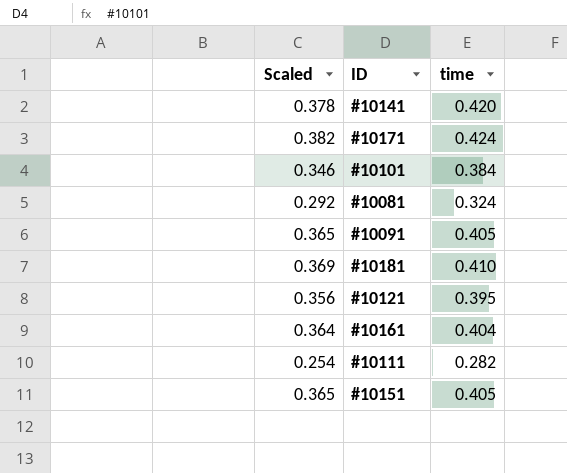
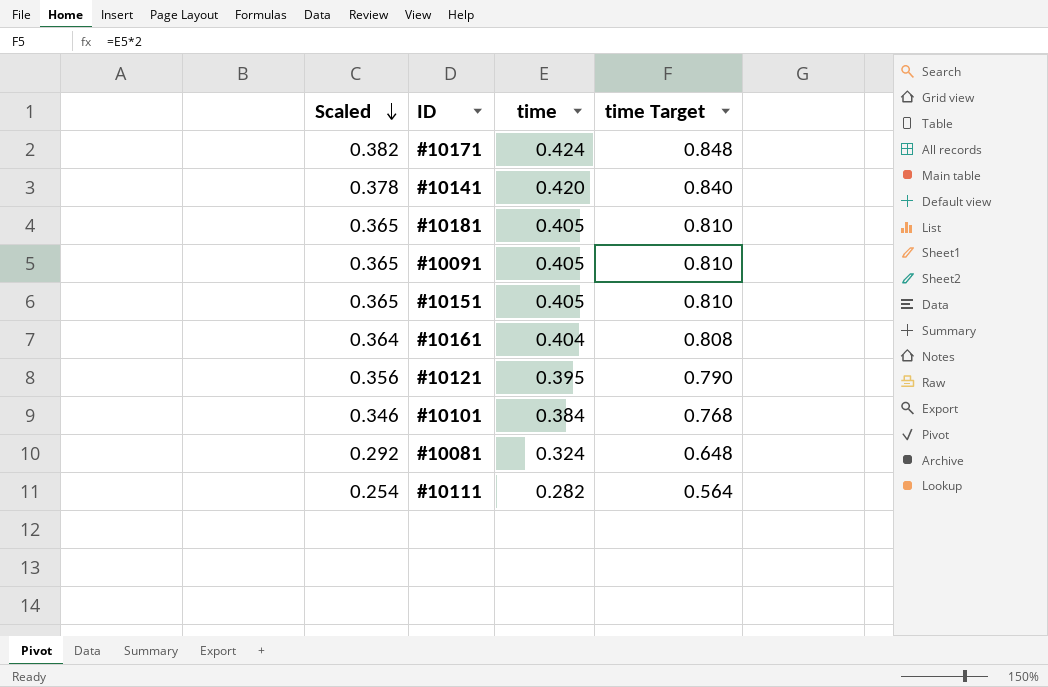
row order: none -> Scaled descending
column time Target | formula: none -> [time] * 2
#10181 | Scaled: 0.369 -> 0.365
#10181 | time: 0.410 -> 0.405

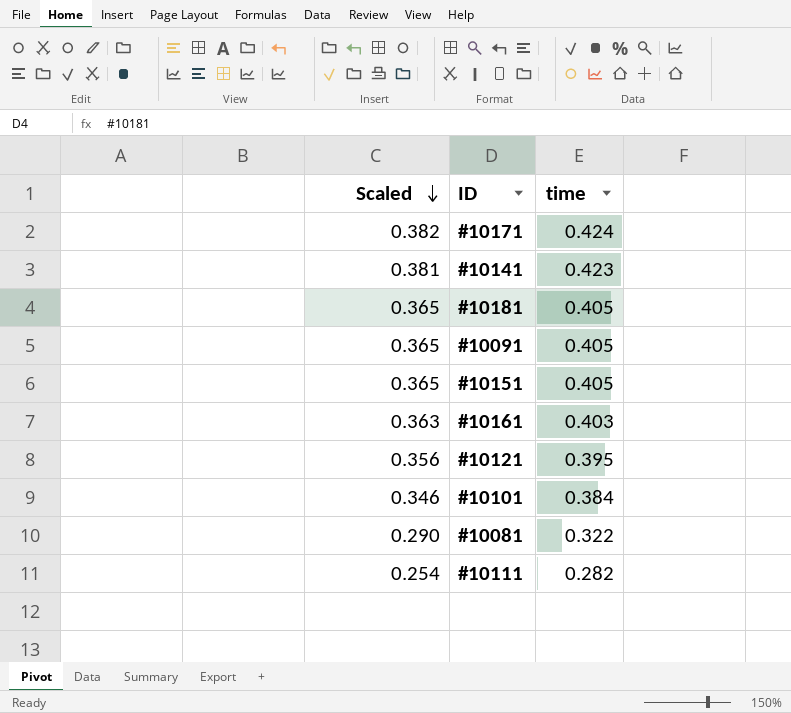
column time Target | formula: [time] * 2 -> none
#10141 | Scaled: 0.378 -> 0.381
#10141 | time: 0.420 -> 0.423
#10161 | Scaled: 0.364 -> 0.363
#10161 | time: 0.404 -> 0.403
#10081 | Scaled: 0.292 -> 0.290
#10081 | time: 0.324 -> 0.322

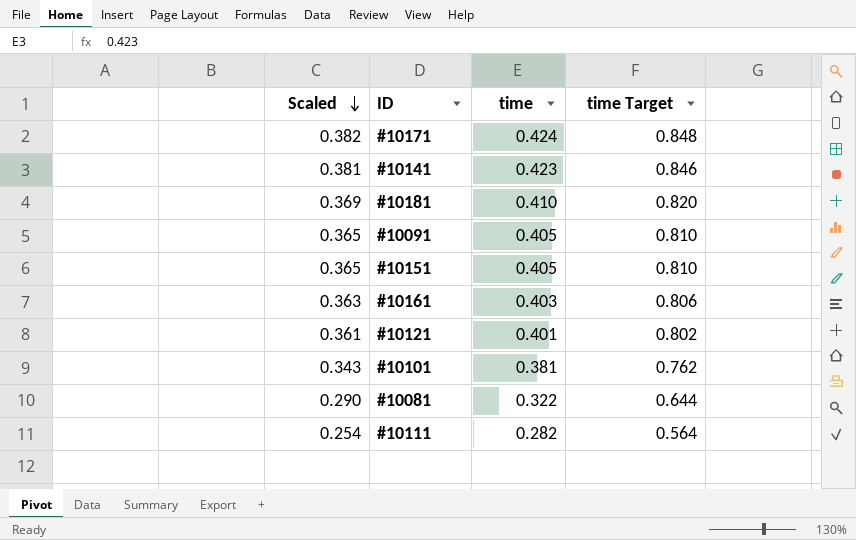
column time Target | formula: none -> [time] * 2
#10181 | Scaled: 0.365 -> 0.369
#10181 | time: 0.405 -> 0.410
#10121 | Scaled: 0.356 -> 0.361
#10121 | time: 0.395 -> 0.401
#10101 | Scaled: 0.346 -> 0.343
#10101 | time: 0.384 -> 0.381

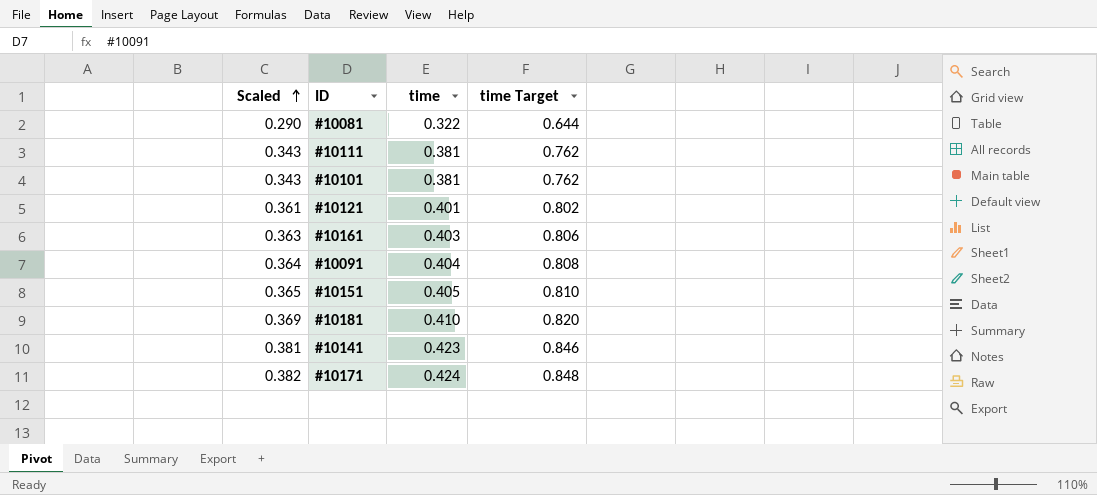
row order: Scaled descending -> Scaled ascending
#10111 | Scaled: 0.254 -> 0.343
#10111 | time: 0.282 -> 0.381
#10111 | time Target: 0.564 -> 0.762
#10091 | Scaled: 0.365 -> 0.364
#10091 | time: 0.405 -> 0.404
#10091 | time Target: 0.810 -> 0.808

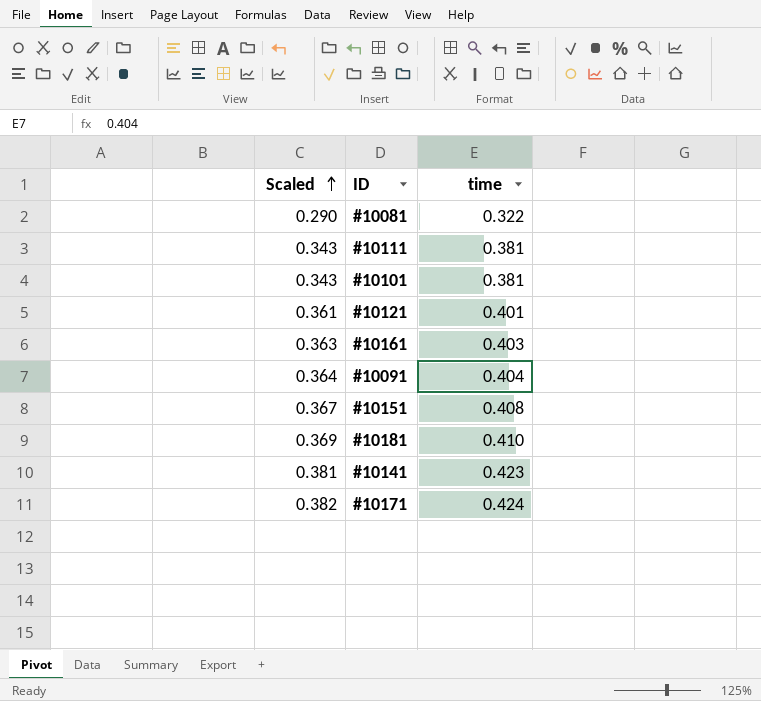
column time Target | formula: [time] * 2 -> none
#10151 | Scaled: 0.365 -> 0.367
#10151 | time: 0.405 -> 0.408

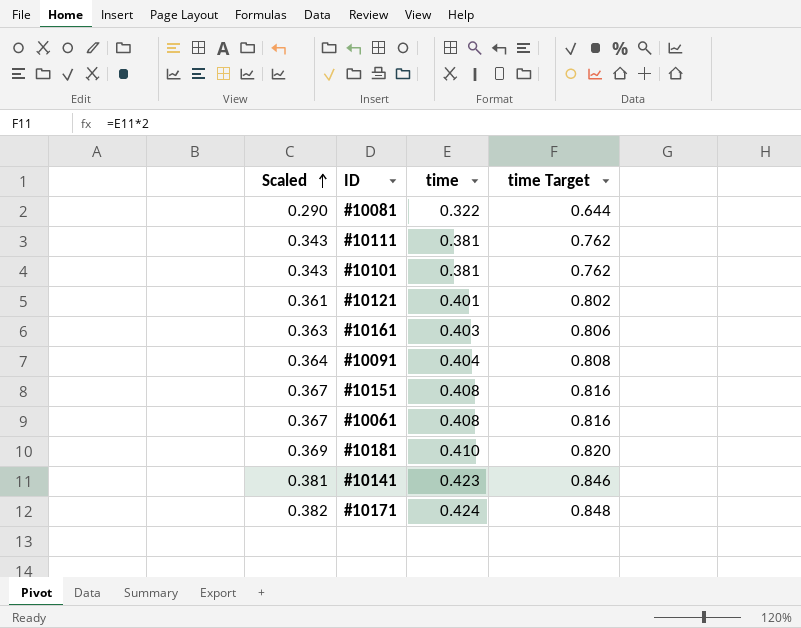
column time Target | formula: none -> [time] * 2
row #10061: none -> 0.367 | 0.408 | 0.816

